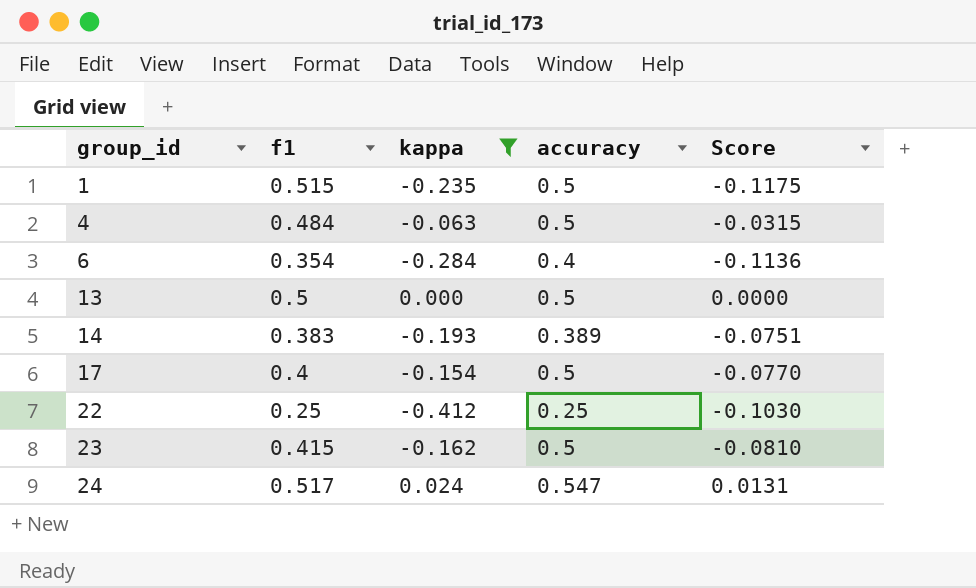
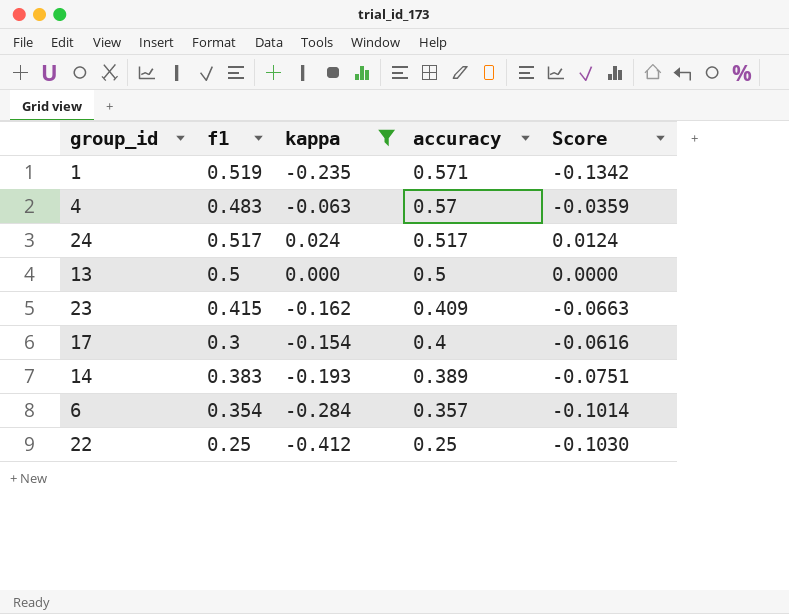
row order: group_id ascending -> accuracy descending
1 | f1: 0.515 -> 0.519
1 | accuracy: 0.5 -> 0.571
1 | Score: -0.1175 -> -0.1342
4 | f1: 0.484 -> 0.483
4 | accuracy: 0.5 -> 0.57
4 | Score: -0.0315 -> -0.0359
24 | accuracy: 0.547 -> 0.517
24 | Score: 0.0131 -> 0.0124
23 | accuracy: 0.5 -> 0.409
23 | Score: -0.0810 -> -0.0663
17 | f1: 0.4 -> 0.3
17 | accuracy: 0.5 -> 0.4
17 | Score: -0.0770 -> -0.0616
6 | accuracy: 0.4 -> 0.357
6 | Score: -0.1136 -> -0.1014

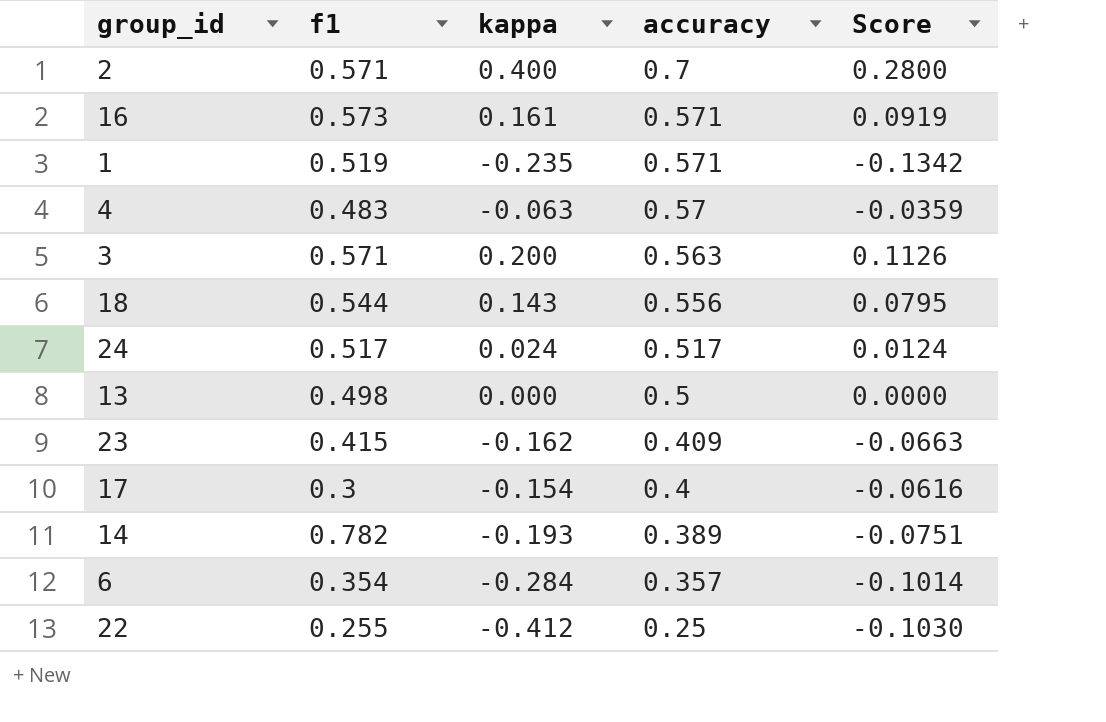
filter: kappa <= 0.024 -> none
13 | f1: 0.5 -> 0.498
14 | f1: 0.383 -> 0.782
22 | f1: 0.25 -> 0.255

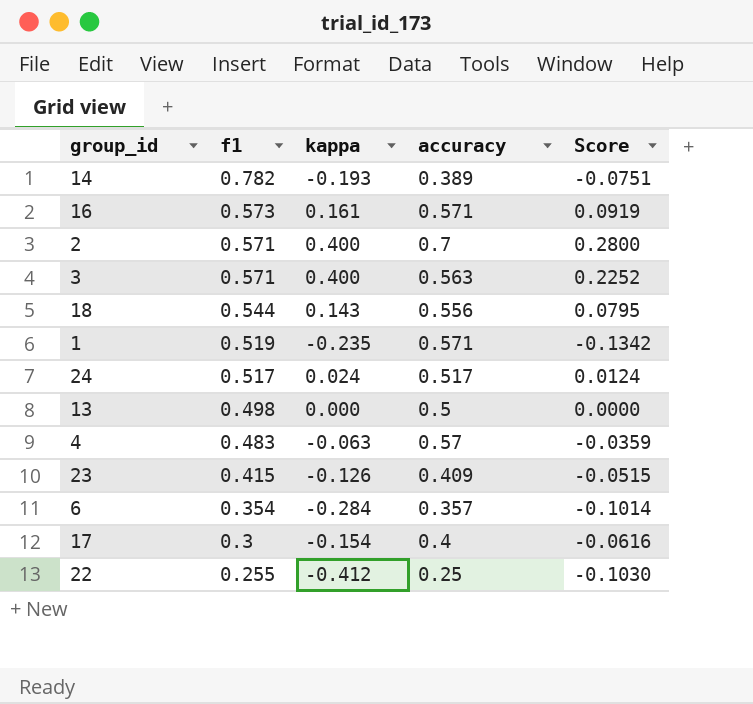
row order: accuracy descending -> f1 descending
3 | kappa: 0.200 -> 0.400
3 | Score: 0.1126 -> 0.2252
23 | kappa: -0.162 -> -0.126
23 | Score: -0.0663 -> -0.0515

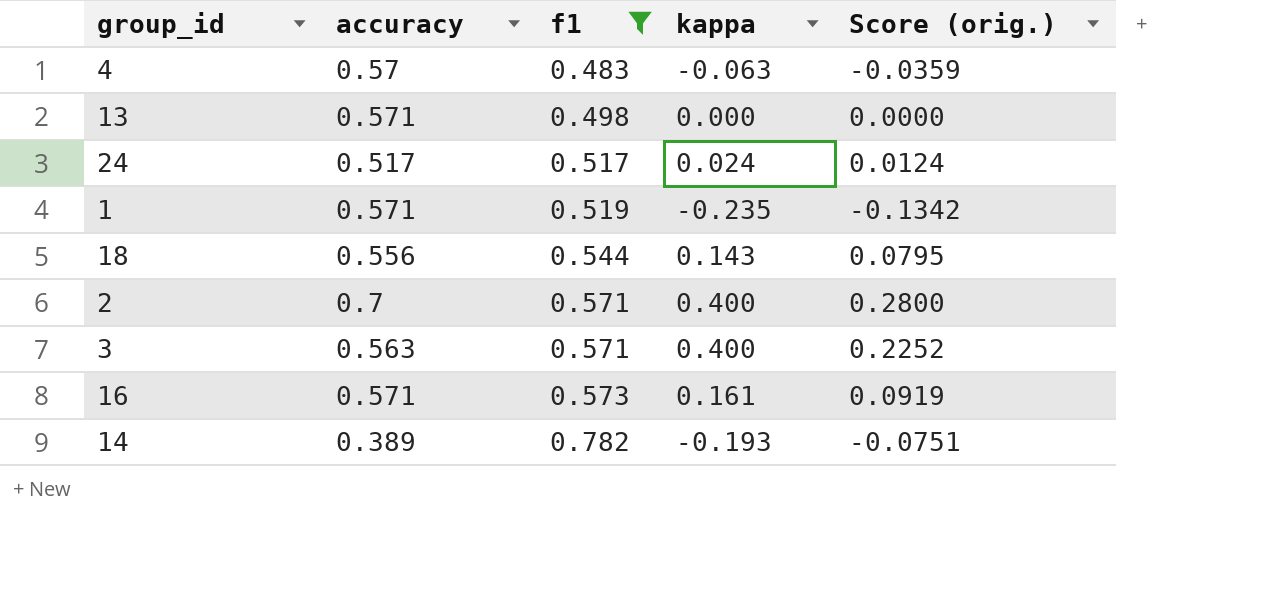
filter: none -> f1 >= 0.483
row order: f1 descending -> f1 ascending
column accuracy | position: 4 -> 2
column name: Score -> Score (orig.)
13 | accuracy: 0.5 -> 0.571

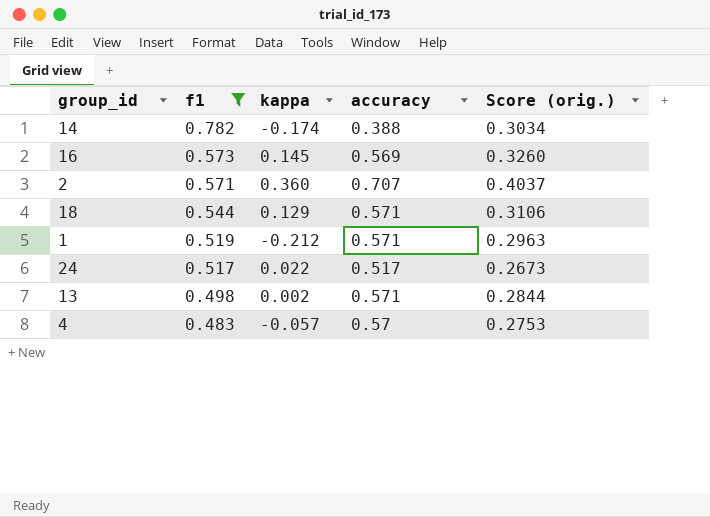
row order: f1 ascending -> f1 descending
column accuracy | position: 2 -> 4
column Score (orig.) | formula: [accuracy] * [kappa] -> [f1] * [accuracy]
row 3: 0.563 | 0.571 | 0.400 | 0.2252 -> none
14 | kappa: -0.193 -> -0.174
14 | accuracy: 0.389 -> 0.388
16 | kappa: 0.161 -> 0.145
16 | accuracy: 0.571 -> 0.569
2 | kappa: 0.400 -> 0.360
2 | accuracy: 0.7 -> 0.707
18 | kappa: 0.143 -> 0.129
18 | accuracy: 0.556 -> 0.571
1 | kappa: -0.235 -> -0.212
24 | kappa: 0.024 -> 0.022
13 | kappa: 0.000 -> 0.002
4 | kappa: -0.063 -> -0.057

